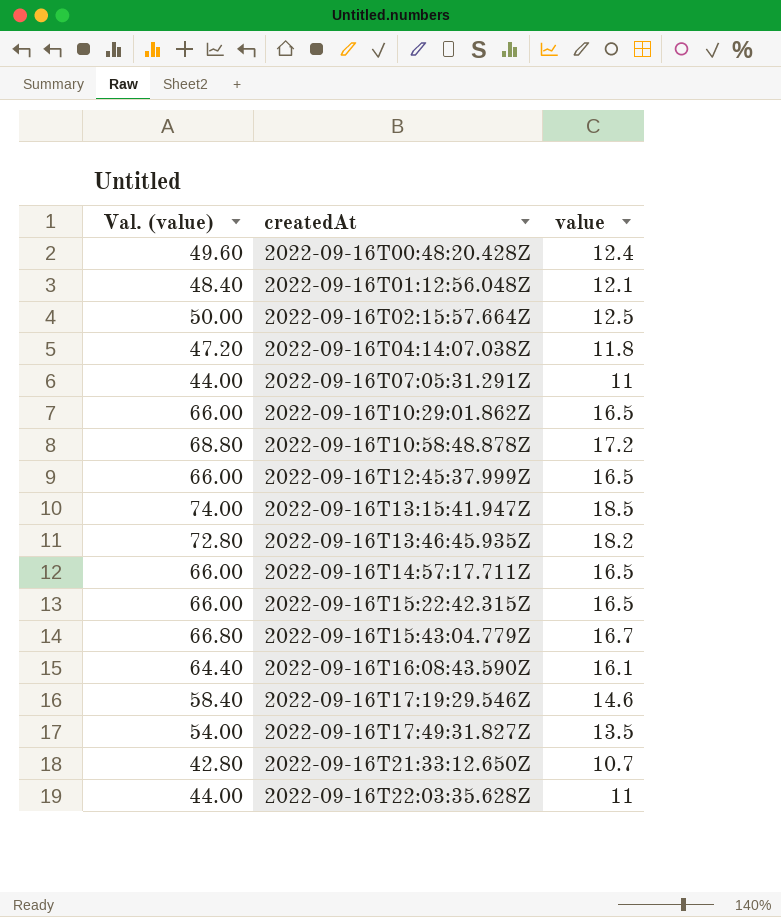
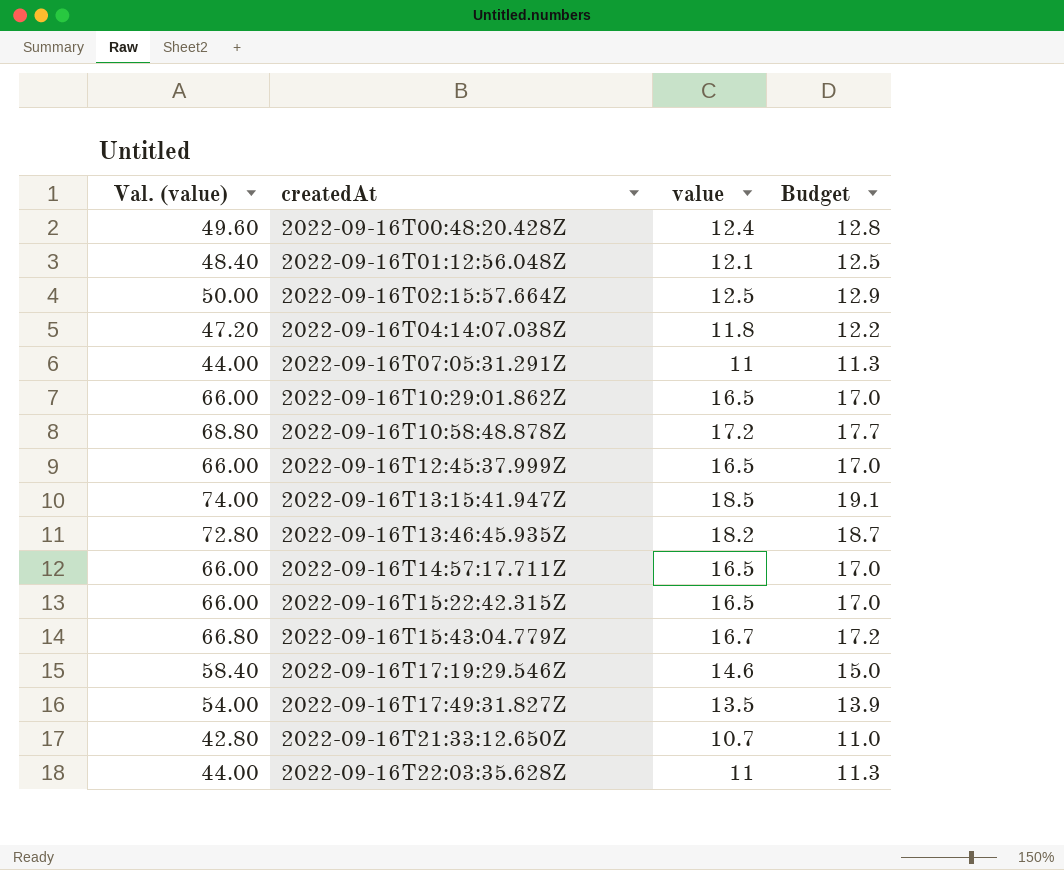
column Budget | formula: none -> [value] * 1.03
row 2022-09-16T16:08:43.590Z: 64.40 | 16.1 -> none

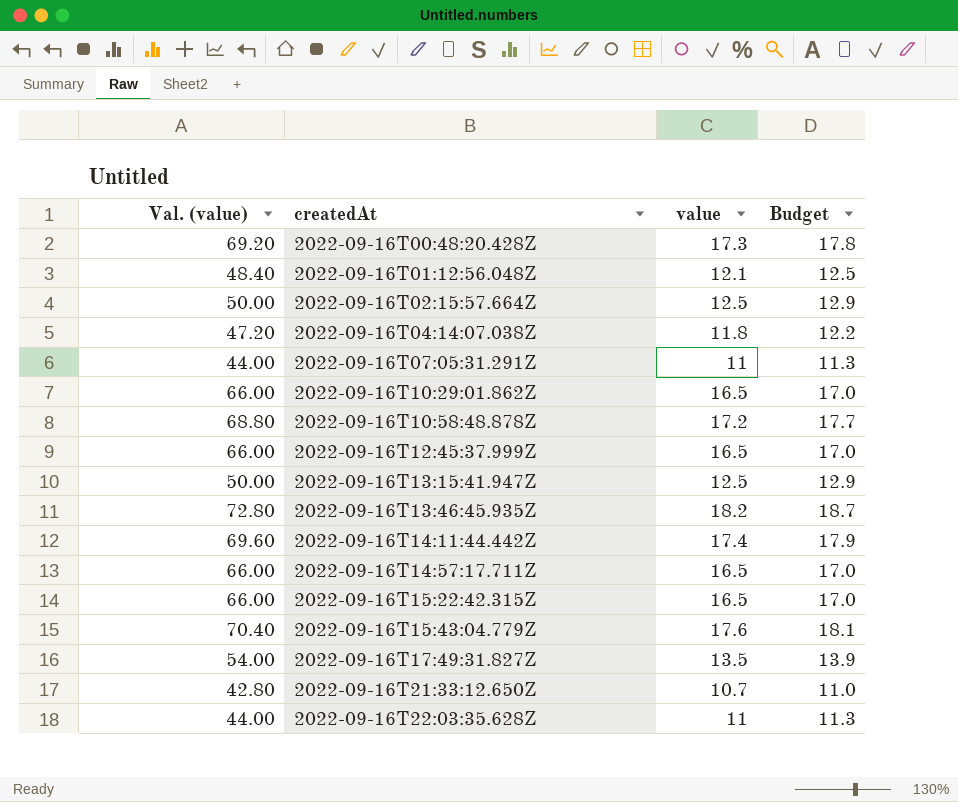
row 2022-09-16T17:19:29.546Z: 58.40 | 14.6 | 15.0 -> none
2022-09-16T00:48:20.428Z | Val. (value): 49.60 -> 69.20
2022-09-16T00:48:20.428Z | value: 12.4 -> 17.3
2022-09-16T00:48:20.428Z | Budget: 12.8 -> 17.8
2022-09-16T13:15:41.947Z | Val. (value): 74.00 -> 50.00
2022-09-16T13:15:41.947Z | value: 18.5 -> 12.5
2022-09-16T13:15:41.947Z | Budget: 19.1 -> 12.9
row 2022-09-16T14:11:44.442Z: none -> 69.60 | 17.4 | 17.9
2022-09-16T15:43:04.779Z | Val. (value): 66.80 -> 70.40
2022-09-16T15:43:04.779Z | value: 16.7 -> 17.6
2022-09-16T15:43:04.779Z | Budget: 17.2 -> 18.1

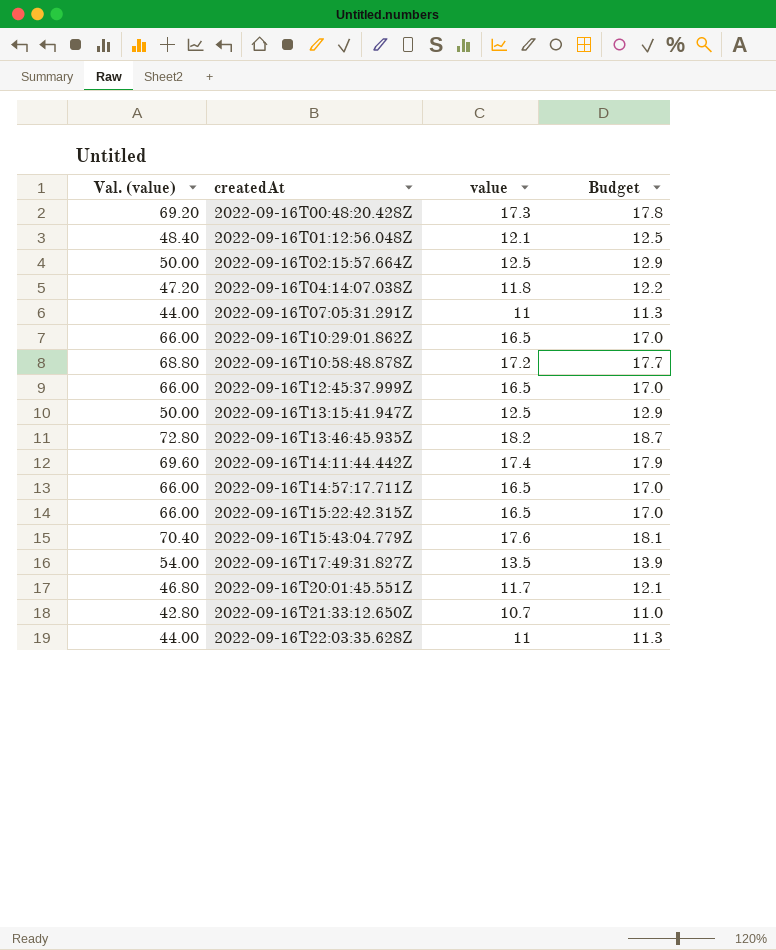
row 2022-09-16T20:01:45.551Z: none -> 46.80 | 11.7 | 12.1

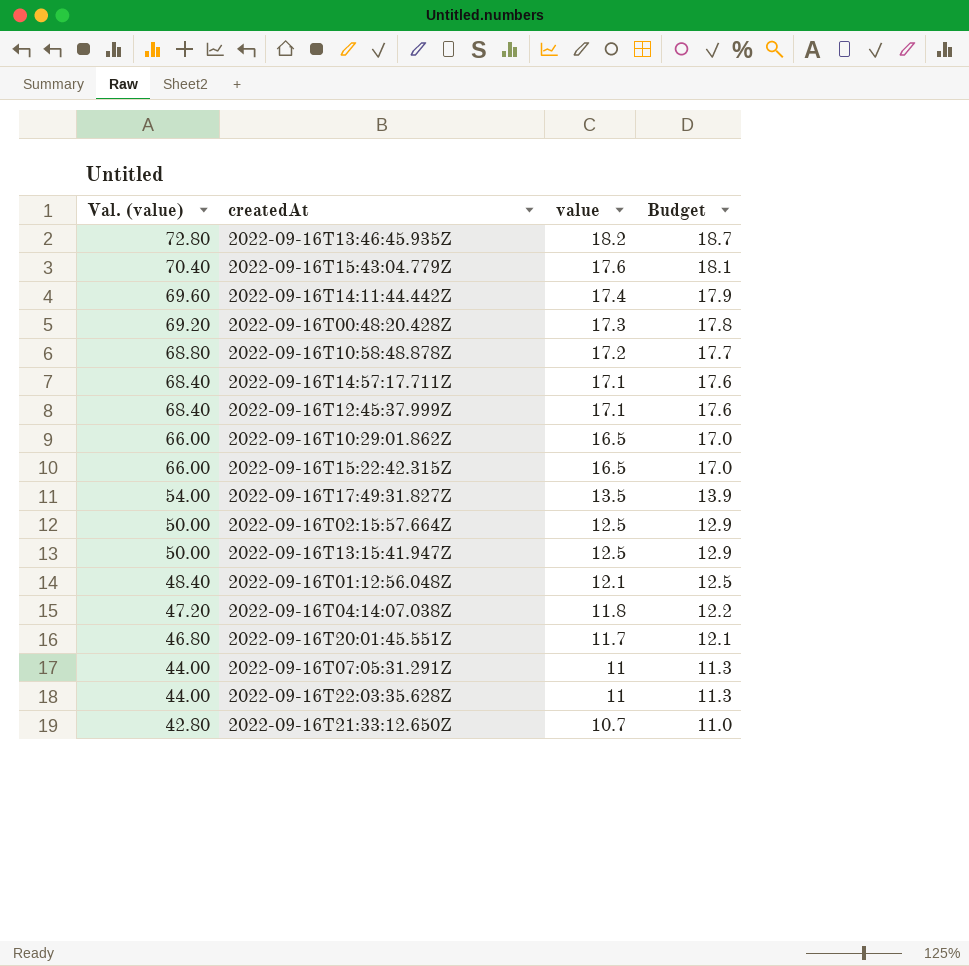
row order: createdAt ascending -> Val. (value) descending
2022-09-16T14:57:17.711Z | Val. (value): 66.00 -> 68.40
2022-09-16T14:57:17.711Z | value: 16.5 -> 17.1
2022-09-16T14:57:17.711Z | Budget: 17.0 -> 17.6
2022-09-16T12:45:37.999Z | Val. (value): 66.00 -> 68.40
2022-09-16T12:45:37.999Z | value: 16.5 -> 17.1
2022-09-16T12:45:37.999Z | Budget: 17.0 -> 17.6

